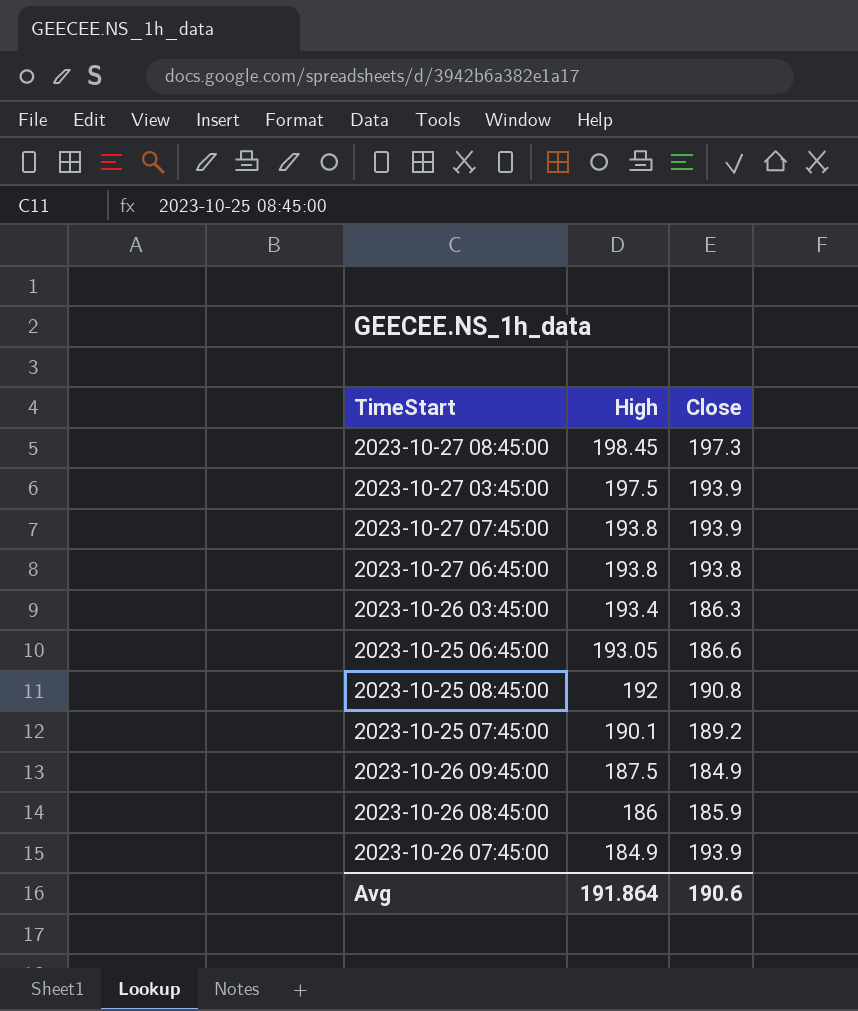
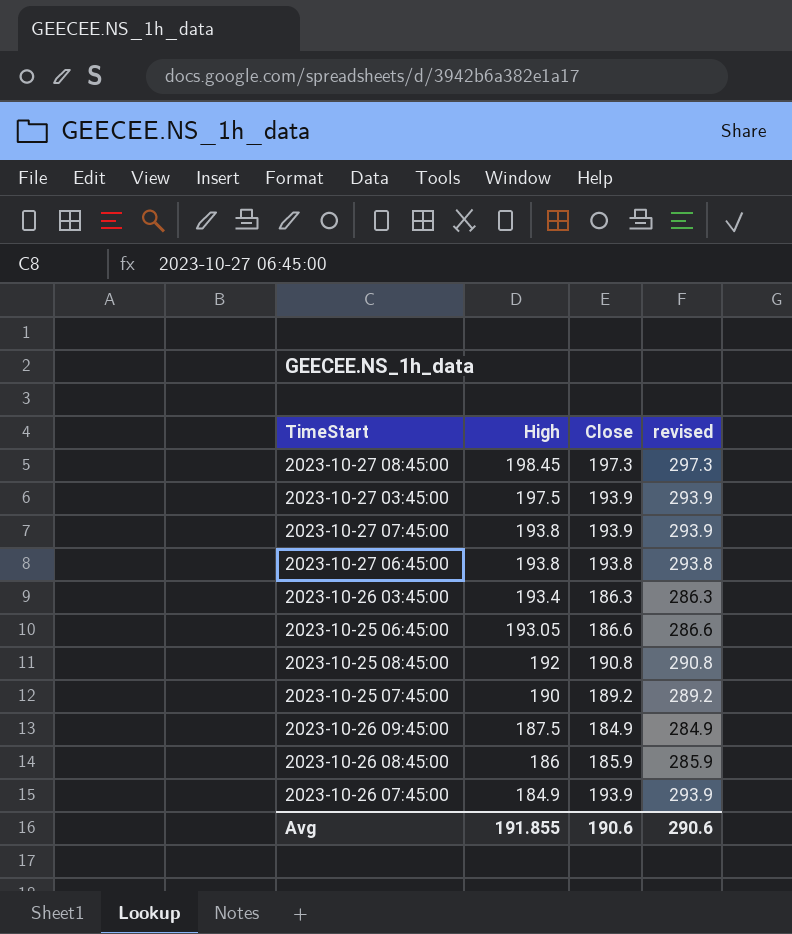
column revised | formula: none -> [Close] + 100
2023-10-25 07:45:00 | High: 190.1 -> 190
Avg | High: 191.864 -> 191.855

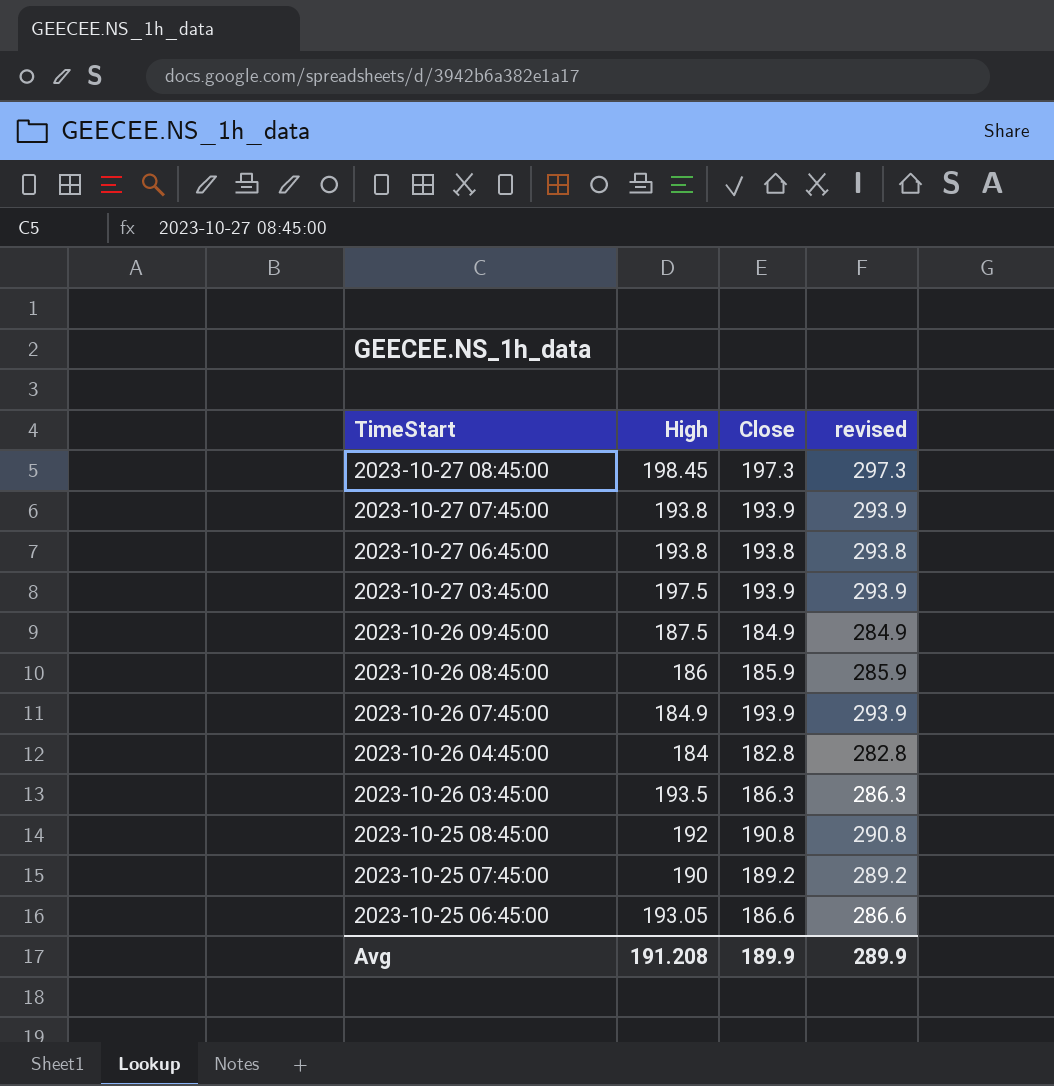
row order: High descending -> TimeStart descending
row 2023-10-26 04:45:00: none -> 184 | 182.8 | 282.8
2023-10-26 03:45:00 | High: 193.4 -> 193.5
Avg | High: 191.855 -> 191.208
Avg | Close: 190.6 -> 189.9
Avg | revised: 290.6 -> 289.9

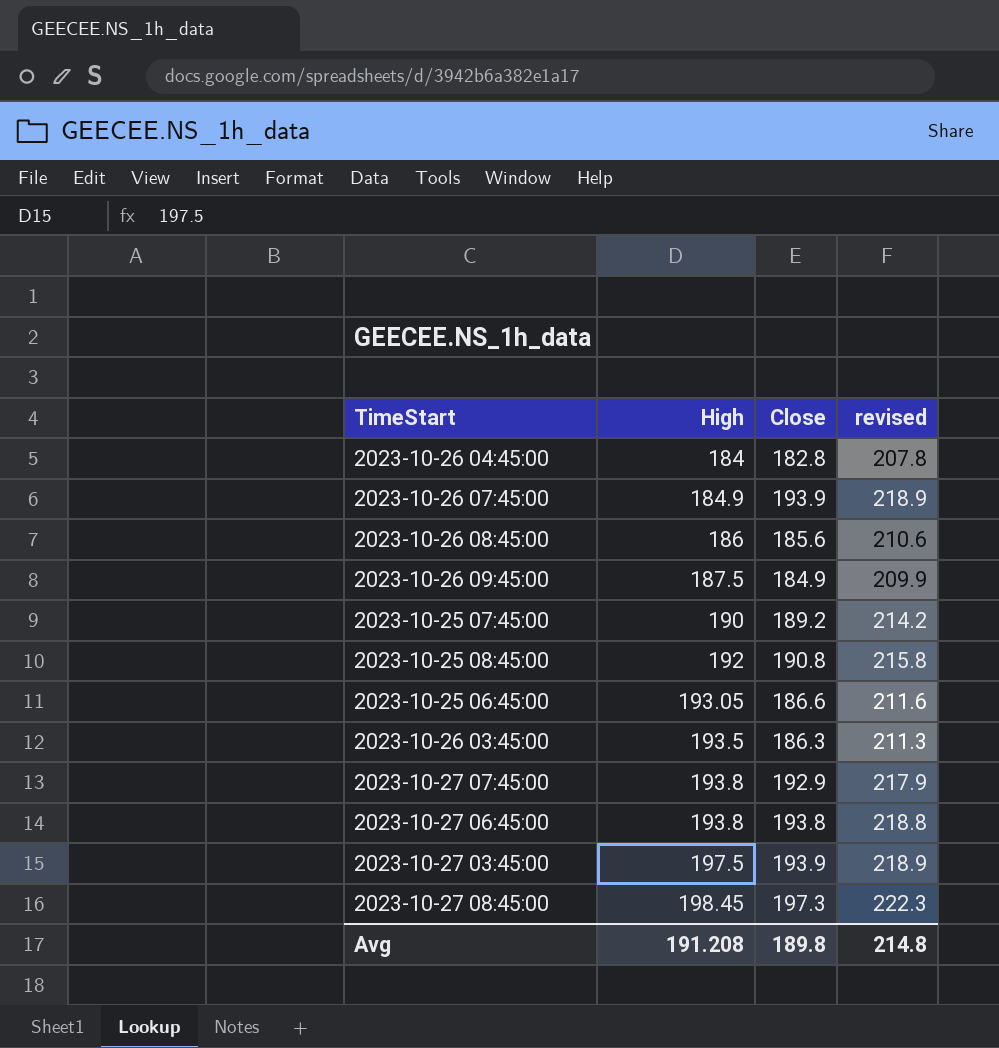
row order: TimeStart descending -> High ascending
column revised | formula: [Close] + 100 -> [Close] + 25
2023-10-26 08:45:00 | Close: 185.9 -> 185.6
2023-10-27 07:45:00 | Close: 193.9 -> 192.9
Avg | Close: 189.9 -> 189.8
Avg | revised: 289.9 -> 214.8

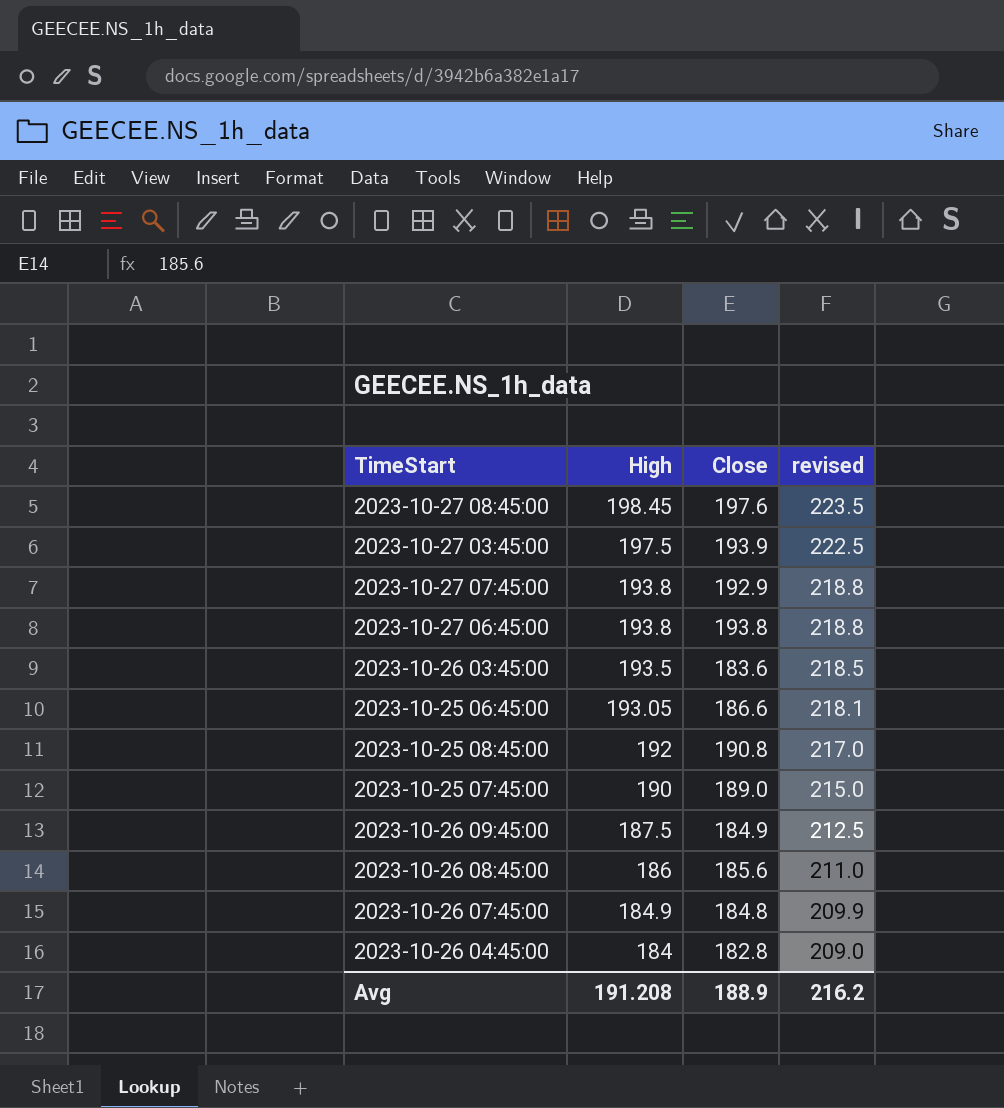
row order: High ascending -> High descending
column revised | formula: [Close] + 25 -> [High] + 25
2023-10-27 08:45:00 | Close: 197.3 -> 197.6
2023-10-26 03:45:00 | Close: 186.3 -> 183.6
2023-10-25 07:45:00 | Close: 189.2 -> 189.0
2023-10-26 07:45:00 | Close: 193.9 -> 184.8
Avg | Close: 189.8 -> 188.9
Avg | revised: 214.8 -> 216.2

